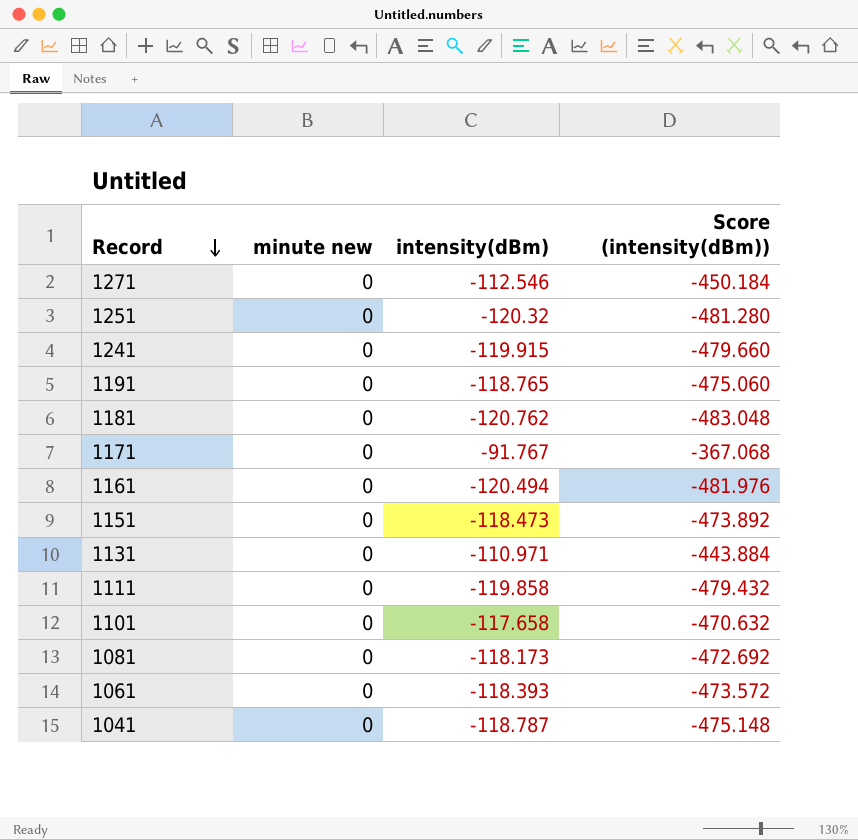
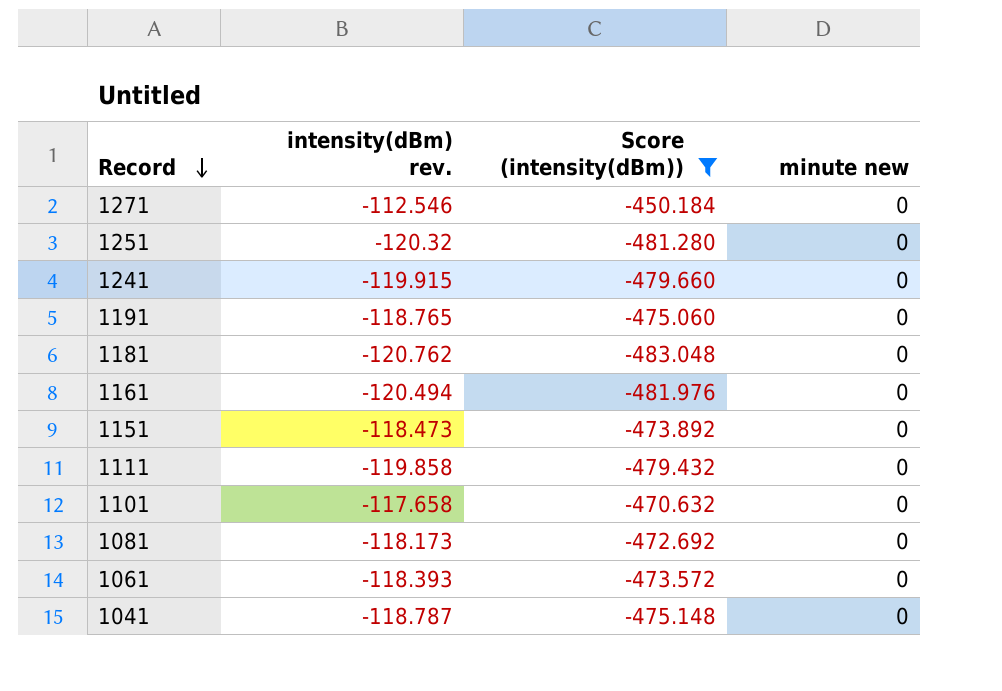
filter: none -> Score (intensity(dBm)) <= -450.184
column name: intensity(dBm) -> intensity(dBm) rev.
column minute new | position: 2 -> 4

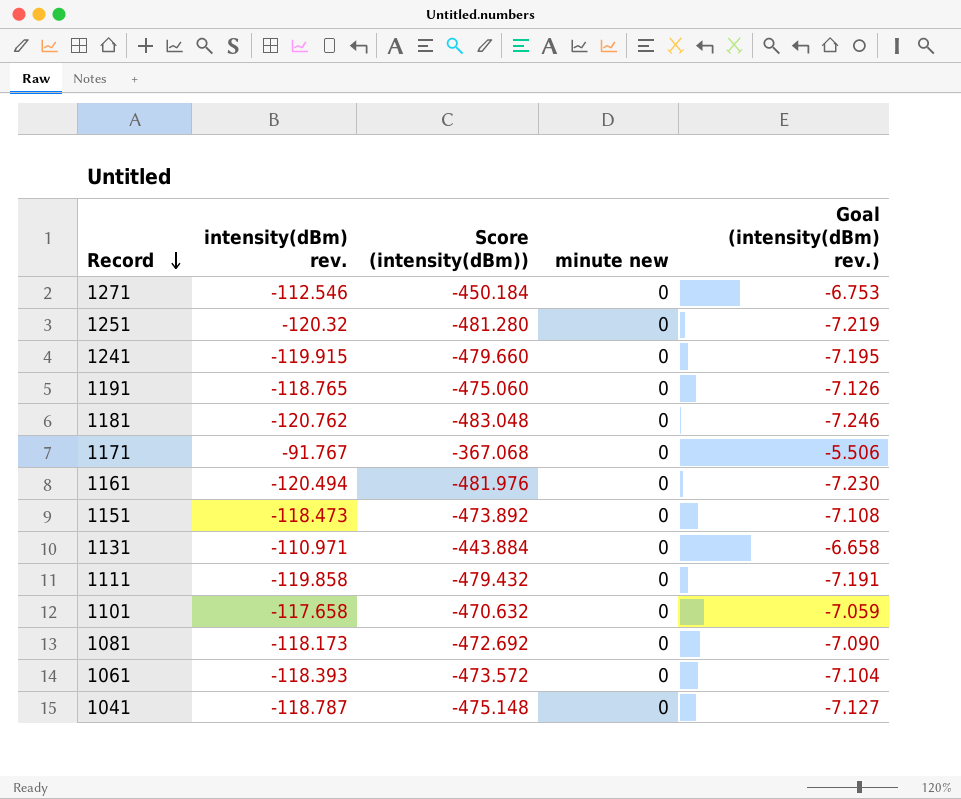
filter: Score (intensity(dBm)) <= -450.184 -> none
column Goal (intensity(dBm) rev.) | formula: none -> [intensity(dBm) rev.] * 0.06

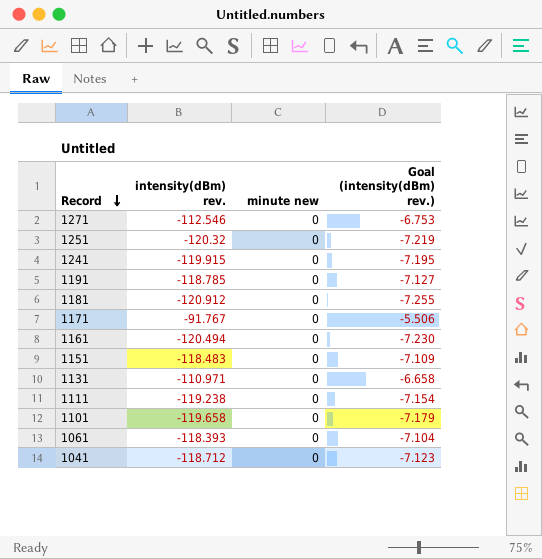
column Score (intensity(dBm)) | formula: [intensity(dBm) rev.] * 4 -> none
row 1081: -118.173 | -472.692 | 0 | -7.090 -> none
1191 | intensity(dBm) rev.: -118.765 -> -118.785
1191 | Goal (intensity(dBm) rev.): -7.126 -> -7.127
1181 | intensity(dBm) rev.: -120.762 -> -120.912
1181 | Goal (intensity(dBm) rev.): -7.246 -> -7.255
1151 | intensity(dBm) rev.: -118.473 -> -118.483
1151 | Goal (intensity(dBm) rev.): -7.108 -> -7.109
1111 | intensity(dBm) rev.: -119.858 -> -119.238
1111 | Goal (intensity(dBm) rev.): -7.191 -> -7.154
1101 | intensity(dBm) rev.: -117.658 -> -119.658
1101 | Goal (intensity(dBm) rev.): -7.059 -> -7.179
1041 | intensity(dBm) rev.: -118.787 -> -118.712
1041 | Goal (intensity(dBm) rev.): -7.127 -> -7.123

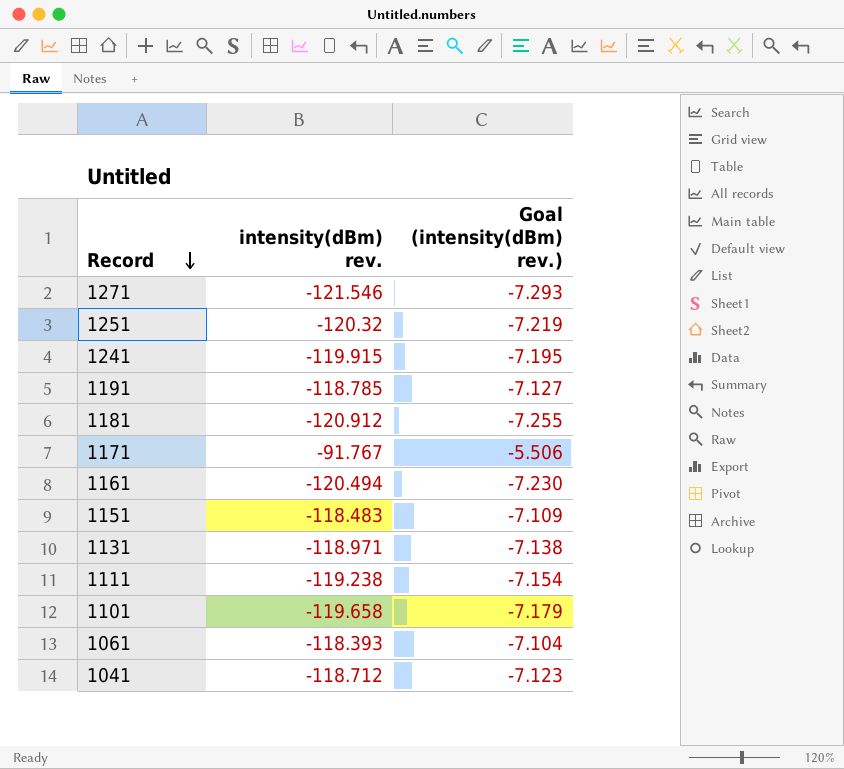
column minute new | position: 3 -> none
1271 | intensity(dBm) rev.: -112.546 -> -121.546
1271 | Goal (intensity(dBm) rev.): -6.753 -> -7.293
1131 | intensity(dBm) rev.: -110.971 -> -118.971
1131 | Goal (intensity(dBm) rev.): -6.658 -> -7.138

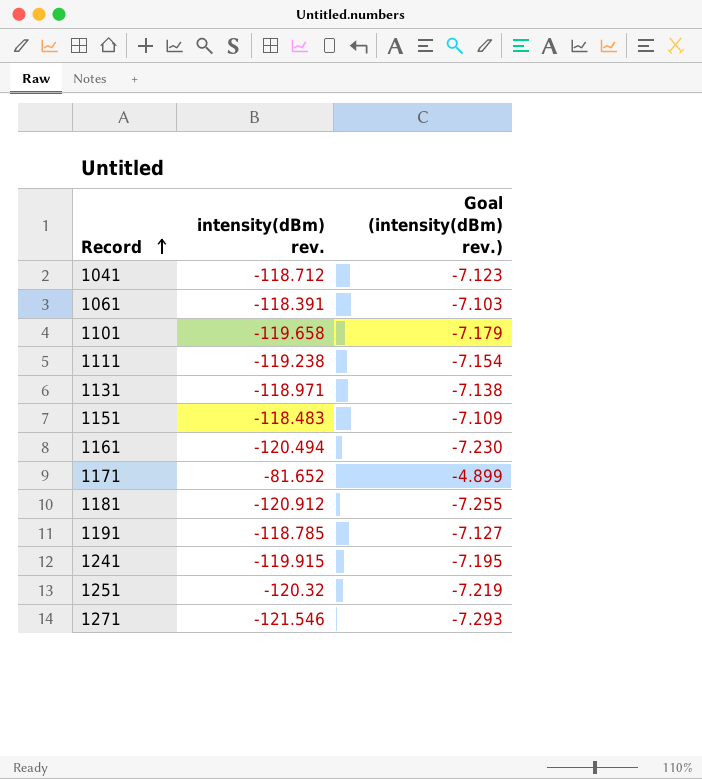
row order: Record descending -> Record ascending
1061 | intensity(dBm) rev.: -118.393 -> -118.391
1061 | Goal (intensity(dBm) rev.): -7.104 -> -7.103
1171 | intensity(dBm) rev.: -91.767 -> -81.652
1171 | Goal (intensity(dBm) rev.): -5.506 -> -4.899

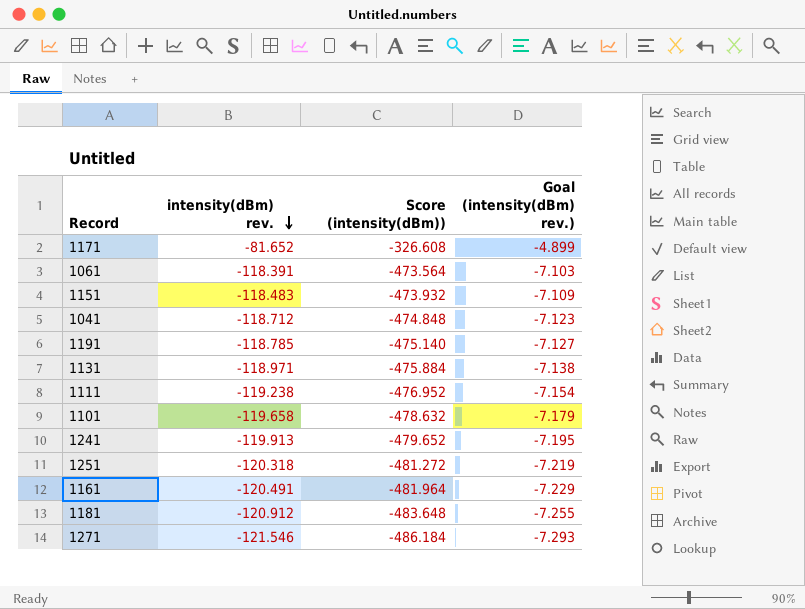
row order: Record ascending -> intensity(dBm) rev. descending
column Score (intensity(dBm)) | formula: none -> [intensity(dBm) rev.] * 4
1241 | intensity(dBm) rev.: -119.915 -> -119.913
1251 | intensity(dBm) rev.: -120.32 -> -120.318
1161 | intensity(dBm) rev.: -120.494 -> -120.491
1161 | Goal (intensity(dBm) rev.): -7.230 -> -7.229

